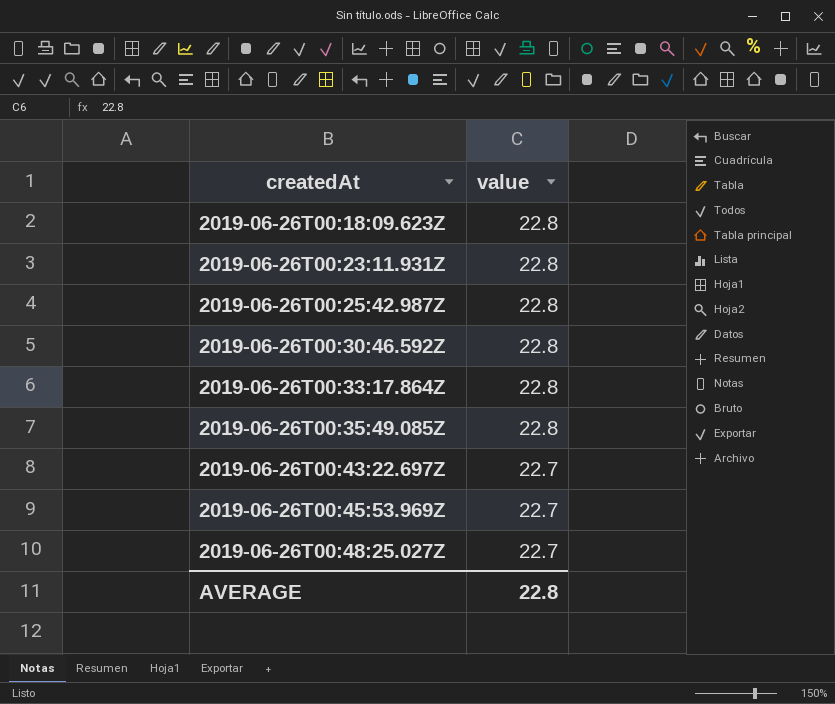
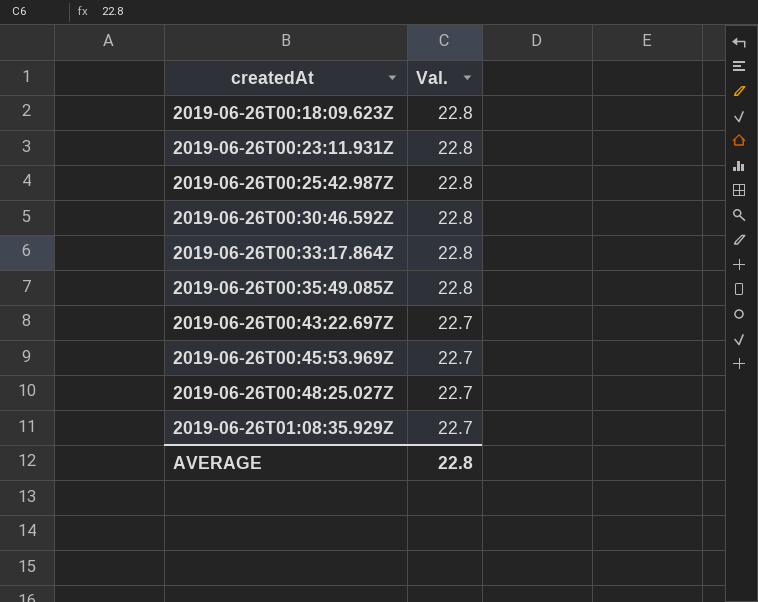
column name: value -> Val.
row 2019-06-26T01:08:35.929Z: none -> 22.7

